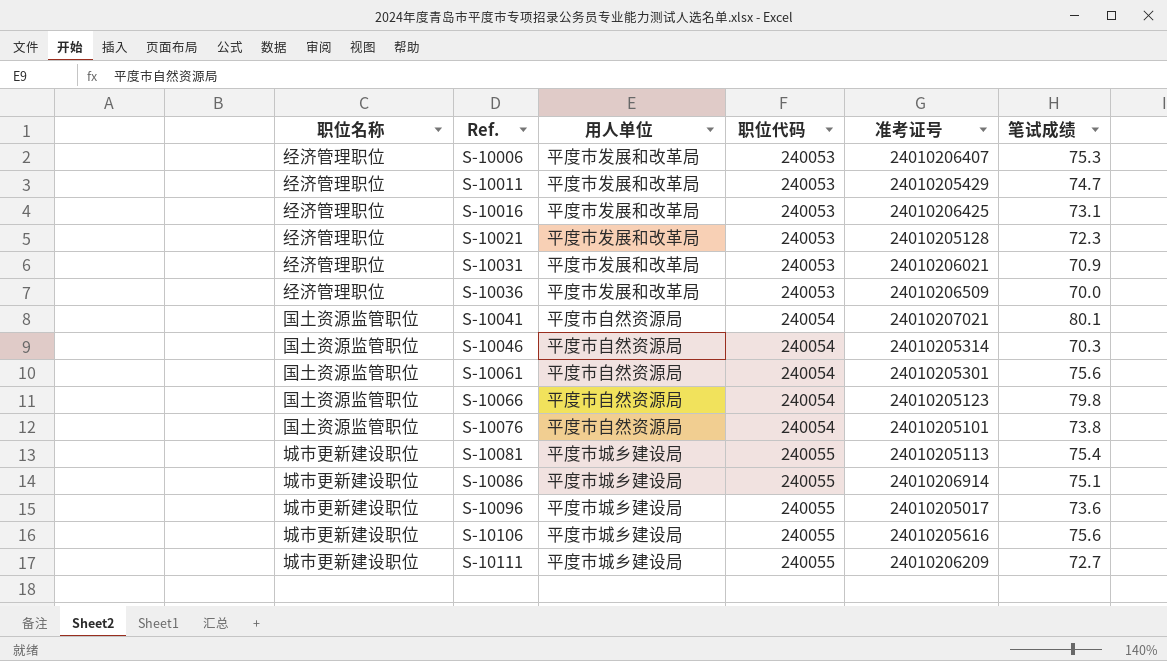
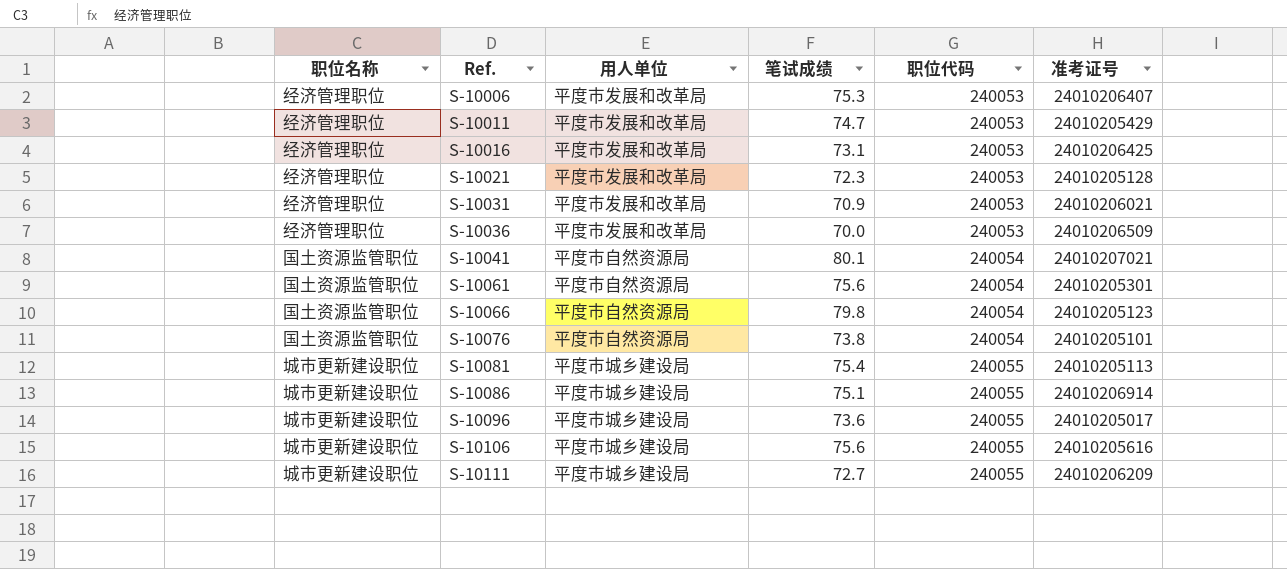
column 笔试成绩 | position: 6 -> 4
row S-10046: 国土资源监管职位 | 平度市自然资源局 | 240054 | 24010205314 | 70.3 -> none

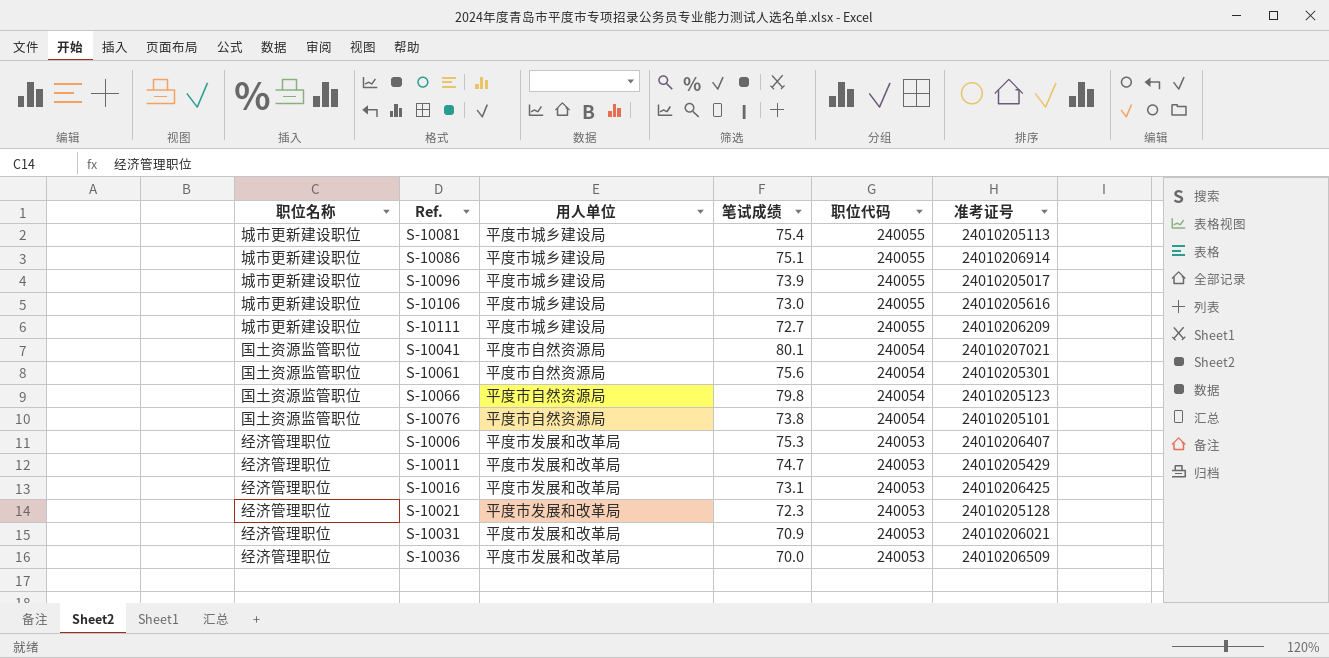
row order: Ref. ascending -> 职位代码 descending
S-10096 | 笔试成绩: 73.6 -> 73.9
S-10106 | 笔试成绩: 75.6 -> 73.0

